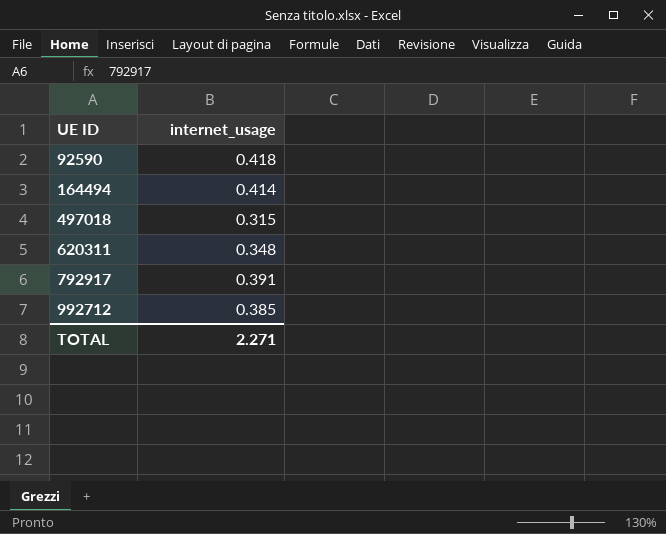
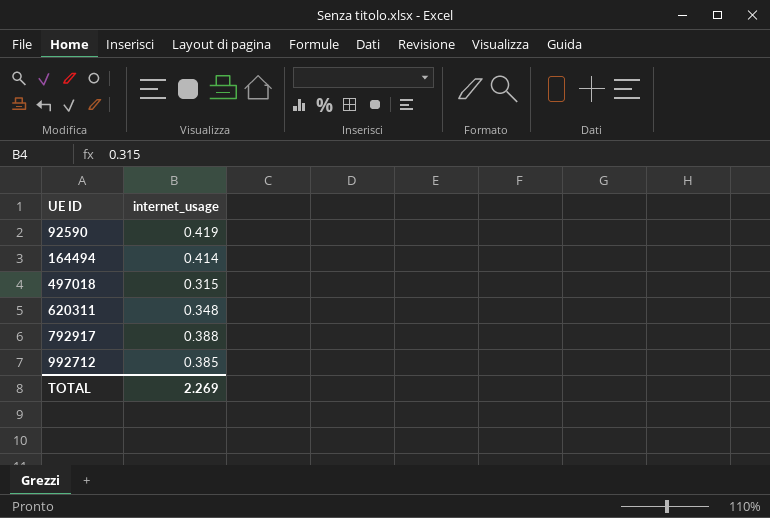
92590 | internet_usage: 0.418 -> 0.419
792917 | internet_usage: 0.391 -> 0.388
TOTAL | internet_usage: 2.271 -> 2.269

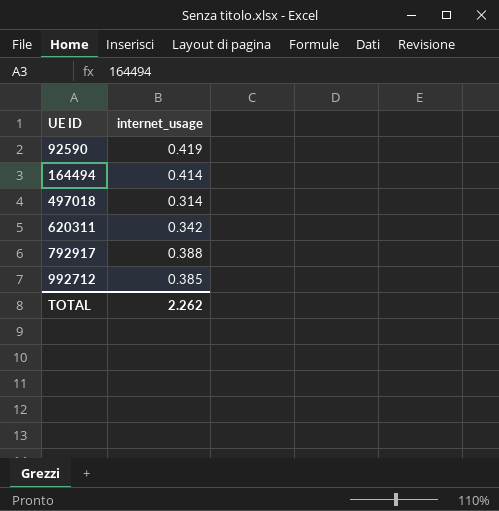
497018 | internet_usage: 0.315 -> 0.314
620311 | internet_usage: 0.348 -> 0.342
TOTAL | internet_usage: 2.269 -> 2.262

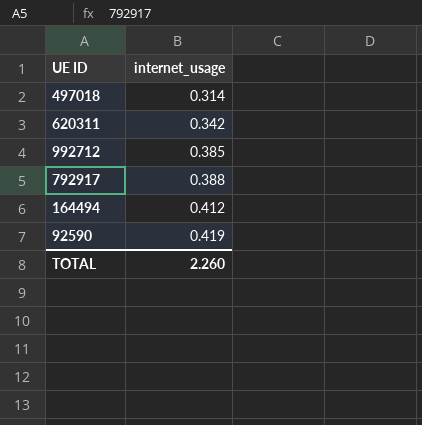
row order: UE ID ascending -> internet_usage ascending
164494 | internet_usage: 0.414 -> 0.412
TOTAL | internet_usage: 2.262 -> 2.260

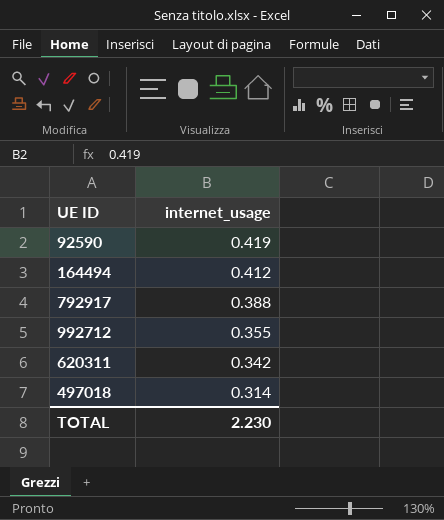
row order: internet_usage ascending -> internet_usage descending
992712 | internet_usage: 0.385 -> 0.355
TOTAL | internet_usage: 2.260 -> 2.230

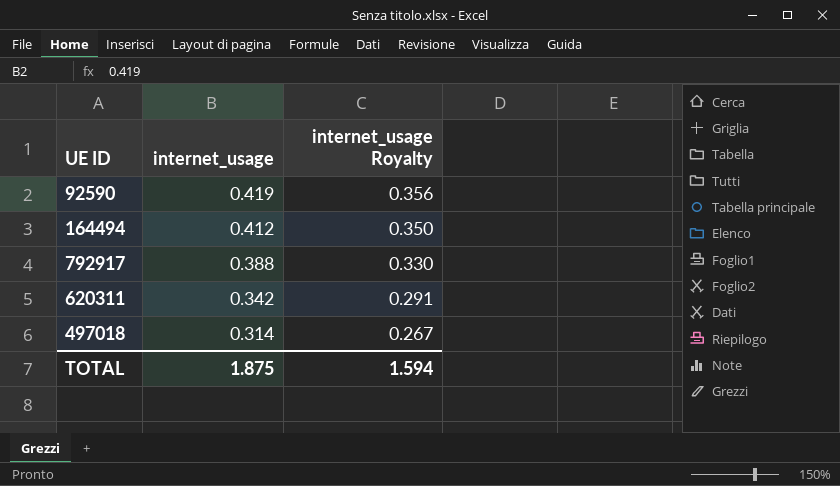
column internet_usage Royalty | formula: none -> [internet_usage] * 0.85
row 992712: 0.355 -> none
TOTAL | internet_usage: 2.230 -> 1.875

